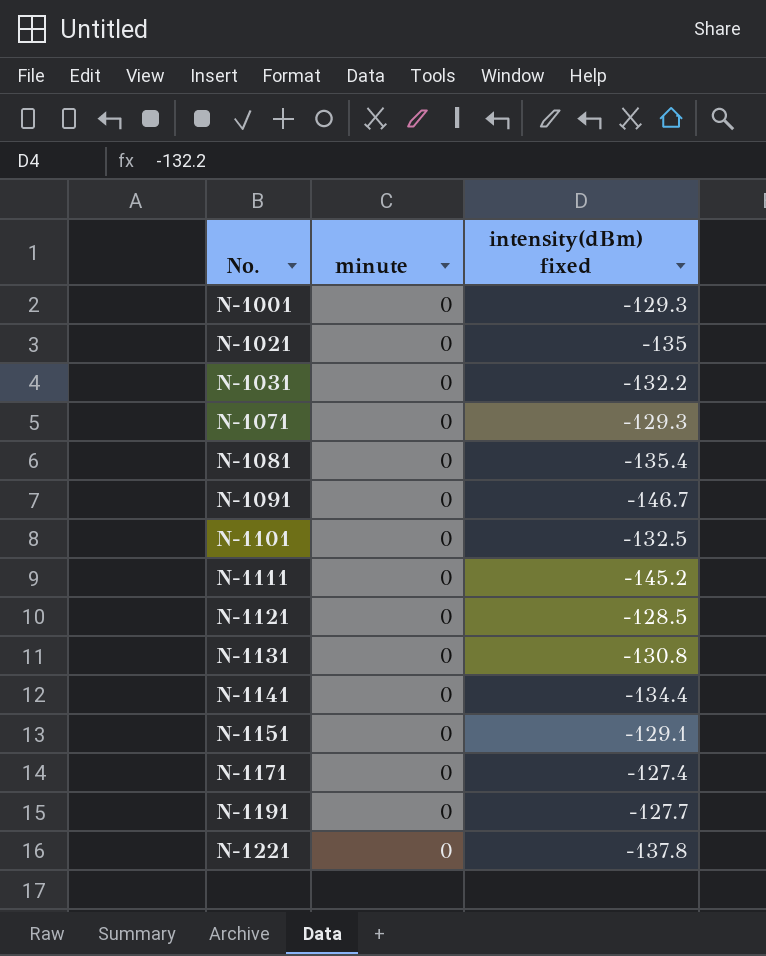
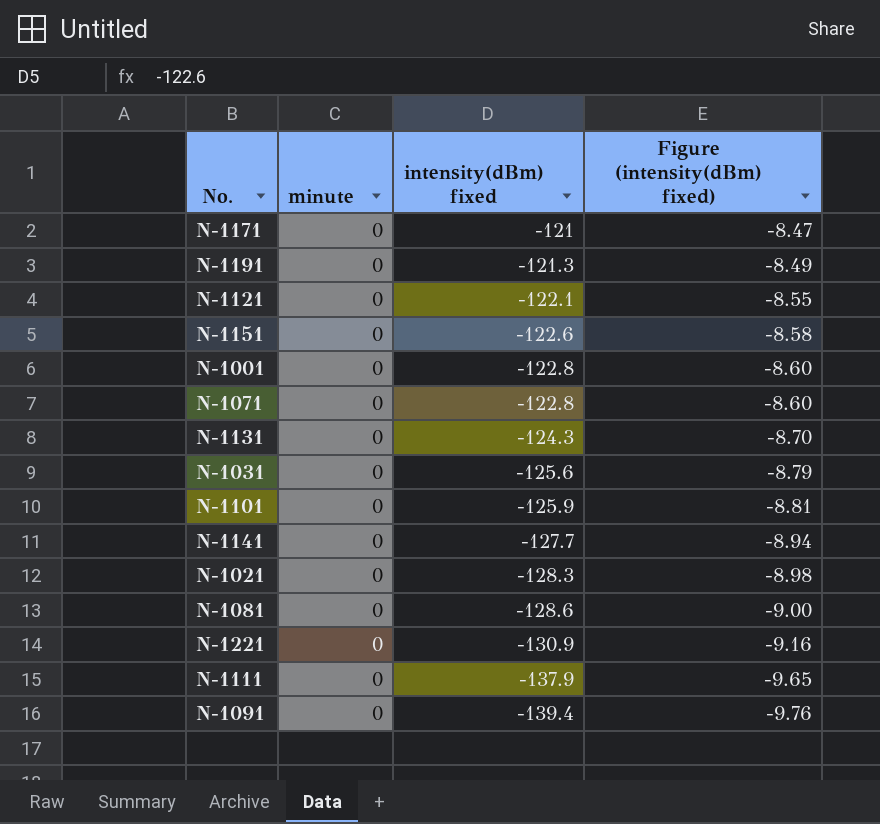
row order: No. ascending -> intensity(dBm) fixed descending
column Figure (intensity(dBm) fixed) | formula: none -> [intensity(dBm) fixed] * 0.07
N-1171 | intensity(dBm) fixed: -127.4 -> -121
N-1191 | intensity(dBm) fixed: -127.7 -> -121.3
N-1121 | intensity(dBm) fixed: -128.5 -> -122.1
N-1151 | intensity(dBm) fixed: -129.1 -> -122.6
N-1001 | intensity(dBm) fixed: -129.3 -> -122.8
N-1071 | intensity(dBm) fixed: -129.3 -> -122.8
N-1131 | intensity(dBm) fixed: -130.8 -> -124.3
N-1031 | intensity(dBm) fixed: -132.2 -> -125.6
N-1101 | intensity(dBm) fixed: -132.5 -> -125.9
N-1141 | intensity(dBm) fixed: -134.4 -> -127.7
N-1021 | intensity(dBm) fixed: -135 -> -128.3
N-1081 | intensity(dBm) fixed: -135.4 -> -128.6
N-1221 | intensity(dBm) fixed: -137.8 -> -130.9
N-1111 | intensity(dBm) fixed: -145.2 -> -137.9
N-1091 | intensity(dBm) fixed: -146.7 -> -139.4

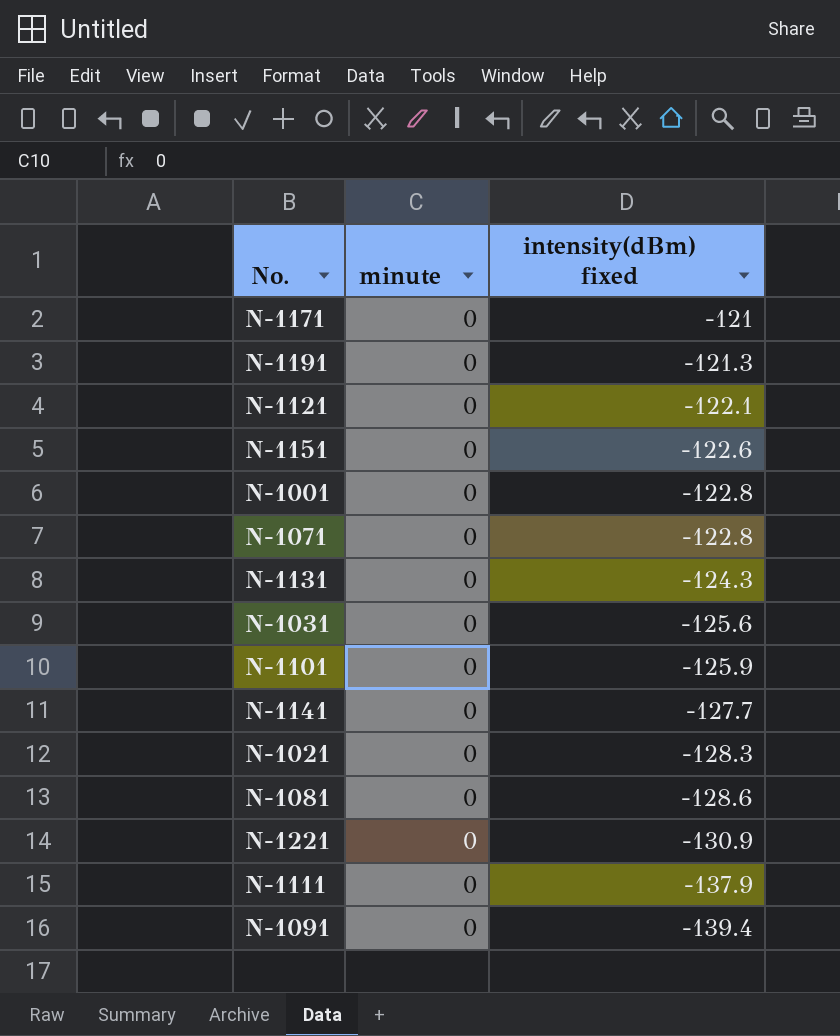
column Figure (intensity(dBm) fixed) | formula: [intensity(dBm) fixed] * 0.07 -> none

